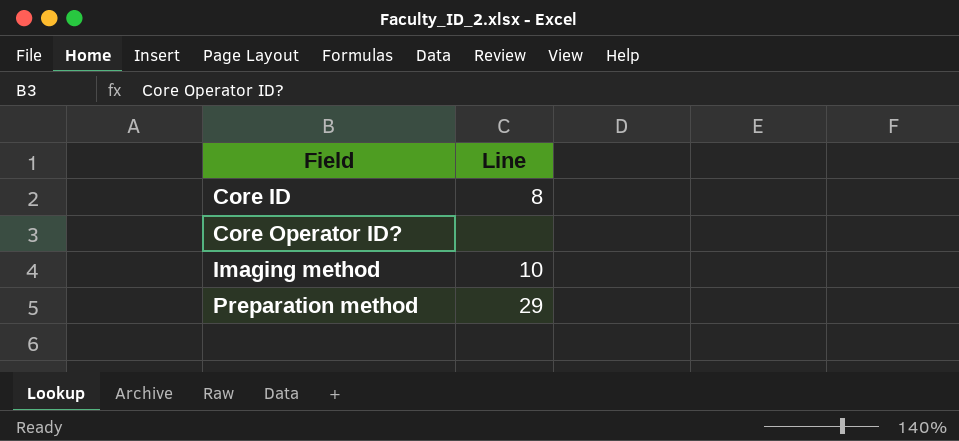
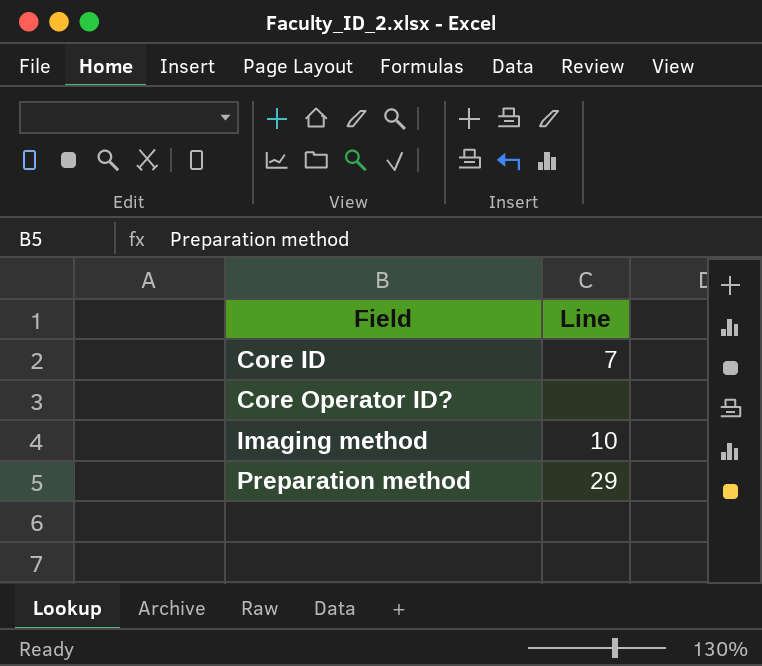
Core ID | Line: 8 -> 7

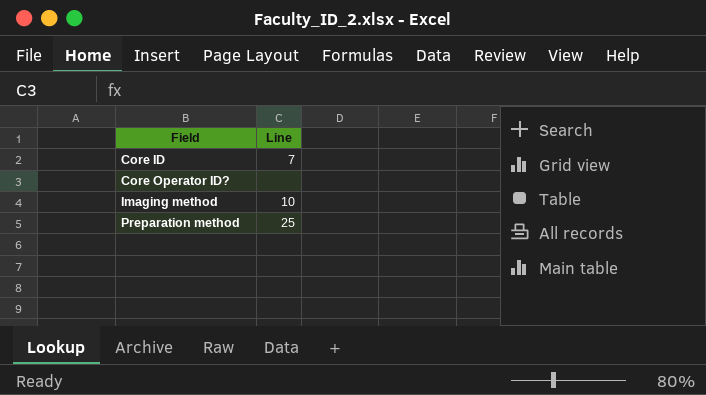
Preparation method | Line: 29 -> 25

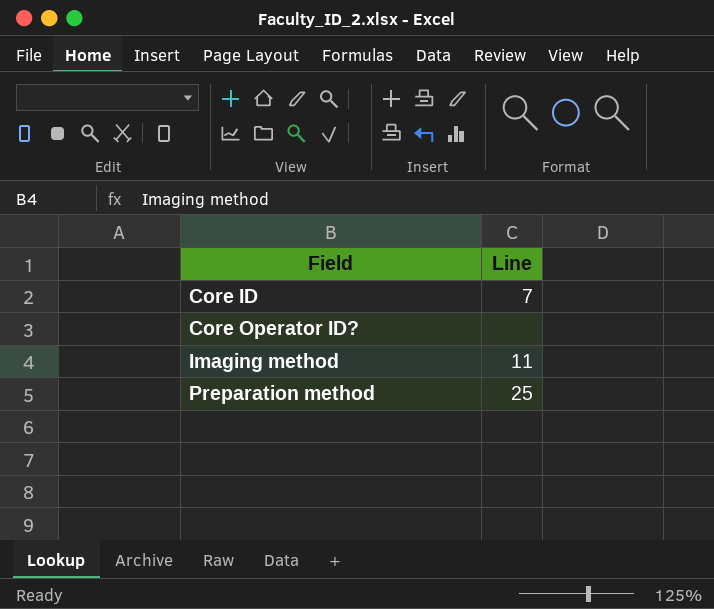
Imaging method | Line: 10 -> 11

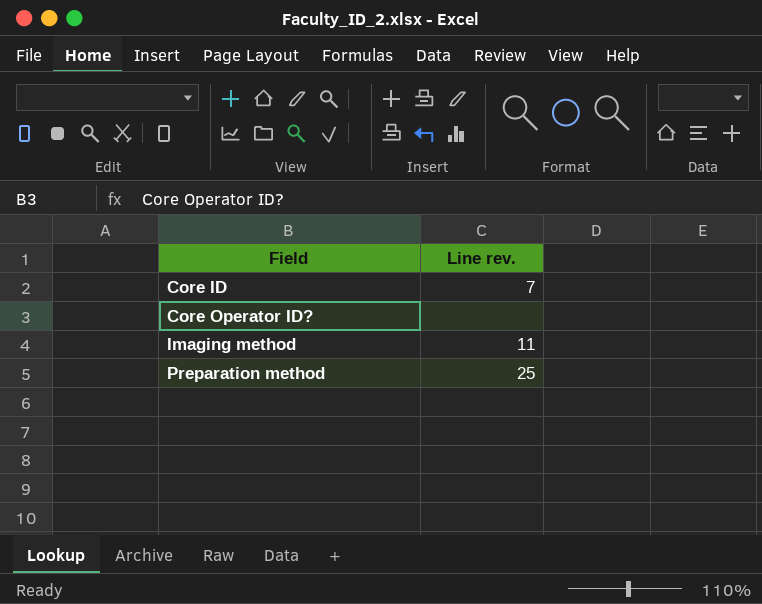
column name: Line -> Line rev.

